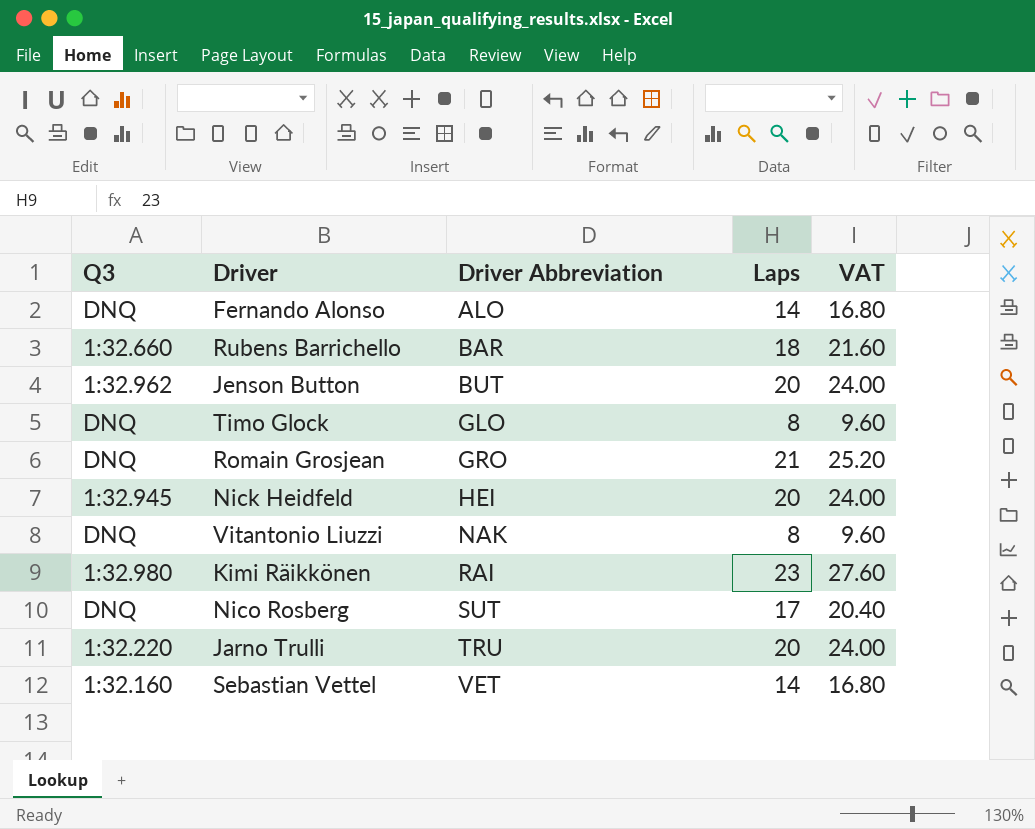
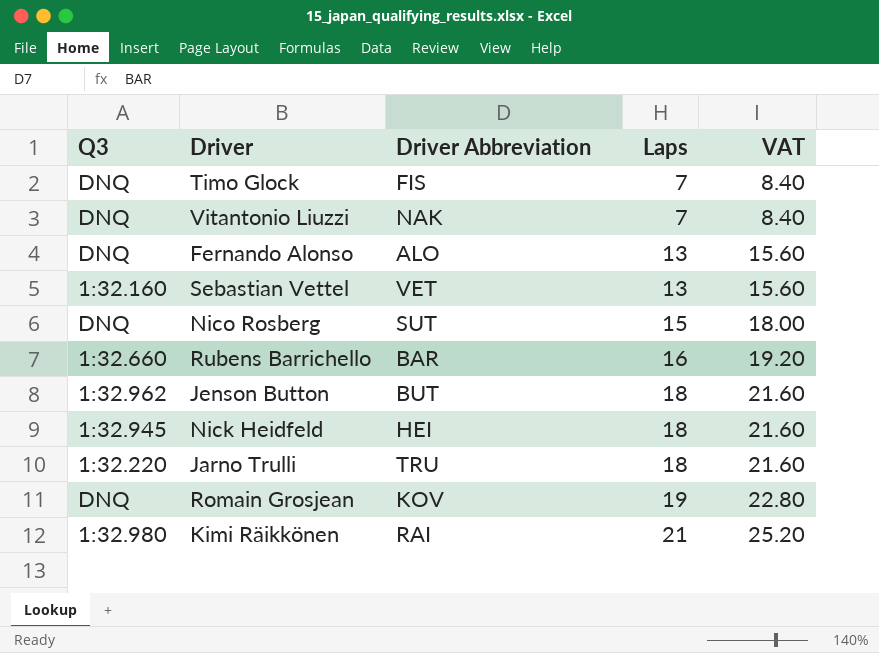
row order: Driver Abbreviation ascending -> Laps ascending
Timo Glock | Driver Abbreviation: GLO -> FIS
Timo Glock | Laps: 8 -> 7
Timo Glock | VAT: 9.60 -> 8.40
Vitantonio Liuzzi | Laps: 8 -> 7
Vitantonio Liuzzi | VAT: 9.60 -> 8.40
Fernando Alonso | Laps: 14 -> 13
Fernando Alonso | VAT: 16.80 -> 15.60
Sebastian Vettel | Laps: 14 -> 13
Sebastian Vettel | VAT: 16.80 -> 15.60
Nico Rosberg | Laps: 17 -> 15
Nico Rosberg | VAT: 20.40 -> 18.00
Rubens Barrichello | Laps: 18 -> 16
Rubens Barrichello | VAT: 21.60 -> 19.20
Jenson Button | Laps: 20 -> 18
Jenson Button | VAT: 24.00 -> 21.60
Nick Heidfeld | Laps: 20 -> 18
Nick Heidfeld | VAT: 24.00 -> 21.60
Jarno Trulli | Laps: 20 -> 18
Jarno Trulli | VAT: 24.00 -> 21.60
Romain Grosjean | Driver Abbreviation: GRO -> KOV
Romain Grosjean | Laps: 21 -> 19
Romain Grosjean | VAT: 25.20 -> 22.80
Kimi Räikkönen | Laps: 23 -> 21
Kimi Räikkönen | VAT: 27.60 -> 25.20

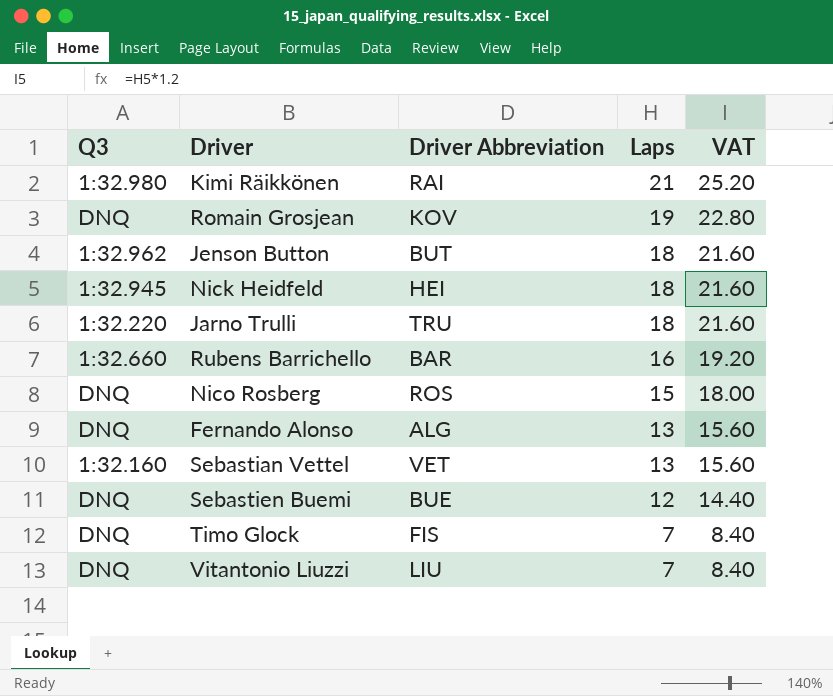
row order: Laps ascending -> Laps descending
Nico Rosberg | Driver Abbreviation: SUT -> ROS
Fernando Alonso | Driver Abbreviation: ALO -> ALG
row Sebastien Buemi: none -> DNQ | BUE | 12 | 14.40
Vitantonio Liuzzi | Driver Abbreviation: NAK -> LIU

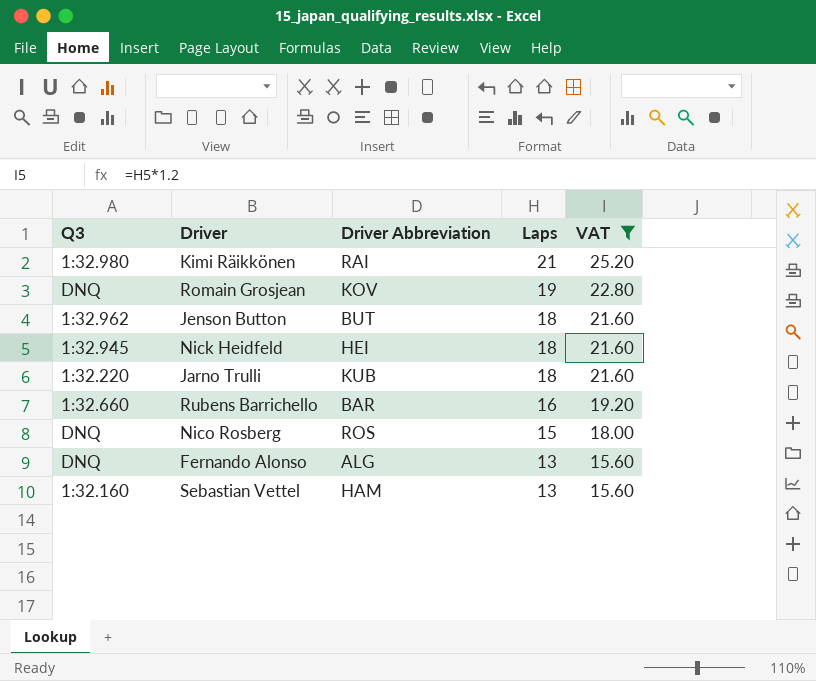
filter: none -> VAT >= 15.60
Jarno Trulli | Driver Abbreviation: TRU -> KUB
Sebastian Vettel | Driver Abbreviation: VET -> HAM

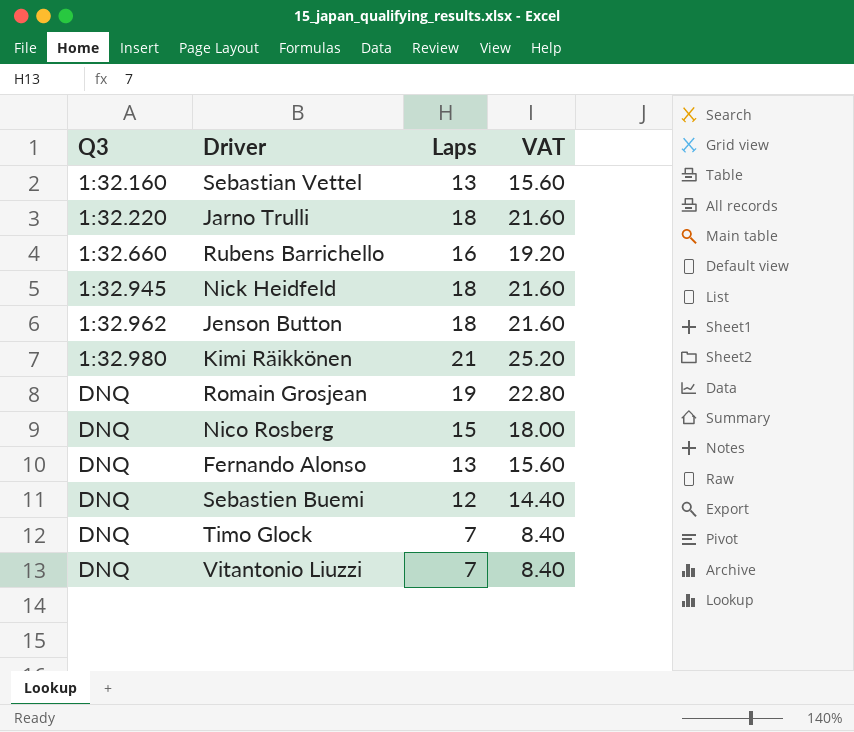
filter: VAT >= 15.60 -> none
row order: Laps descending -> Q3 ascending
column Driver Abbreviation | position: 3 -> none

